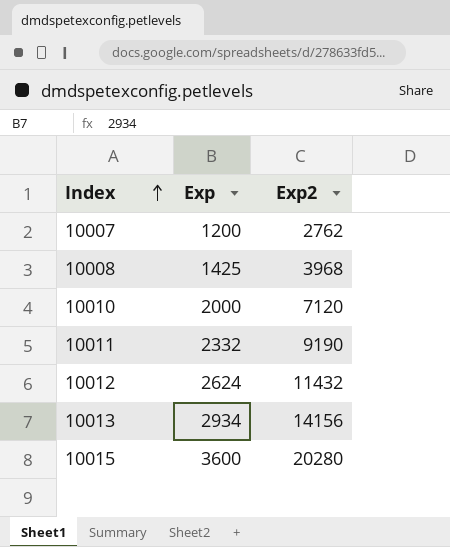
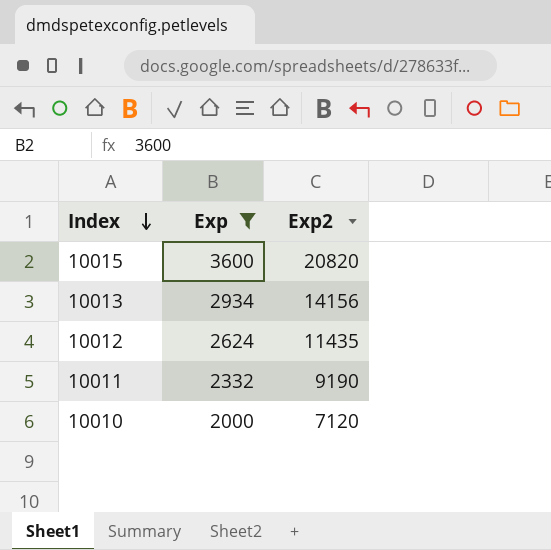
filter: none -> Exp >= 2000
row order: Index ascending -> Index descending
10015 | Exp2: 20280 -> 20820
10012 | Exp2: 11432 -> 11435

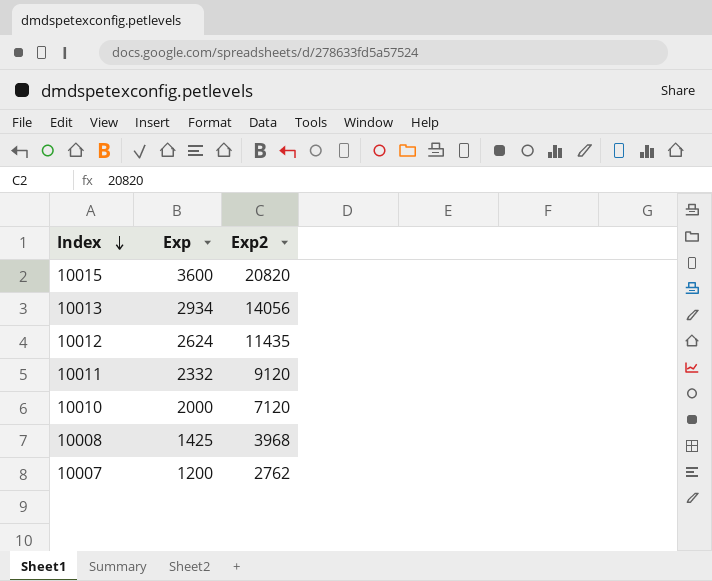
filter: Exp >= 2000 -> none
10013 | Exp2: 14156 -> 14056
10011 | Exp2: 9190 -> 9120

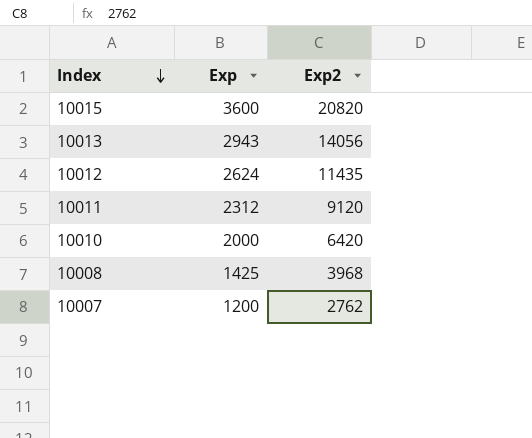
10013 | Exp: 2934 -> 2943
10011 | Exp: 2332 -> 2312
10010 | Exp2: 7120 -> 6420

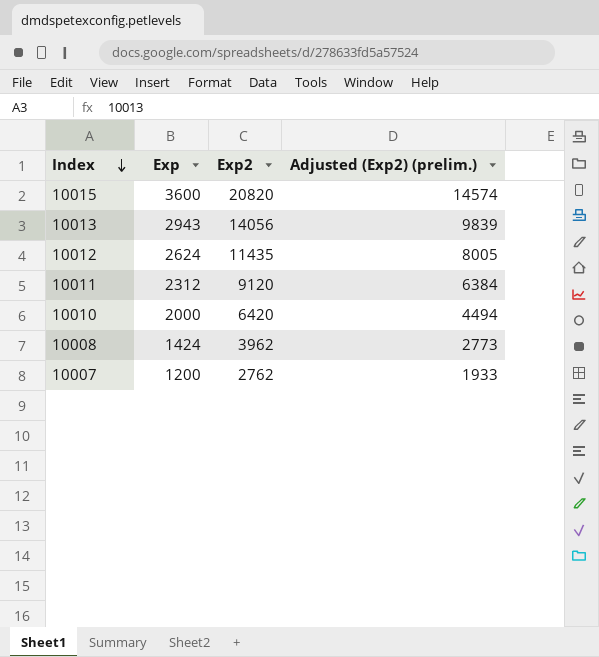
column Adjusted (Exp2) (prelim.) | formula: none -> [Exp2] * 0.7
10008 | Exp: 1425 -> 1424
10008 | Exp2: 3968 -> 3962

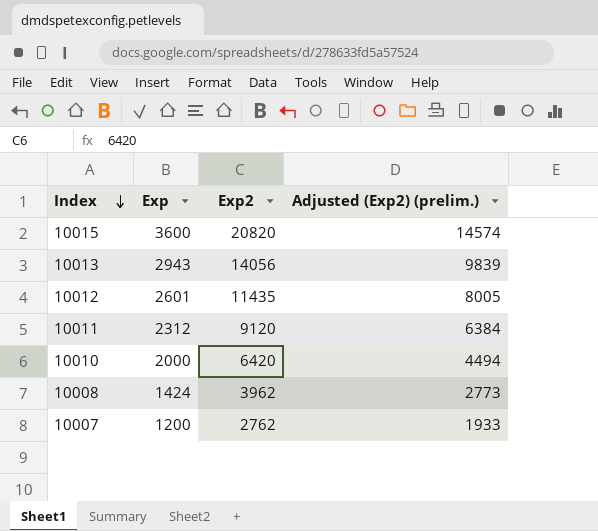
10012 | Exp: 2624 -> 2601

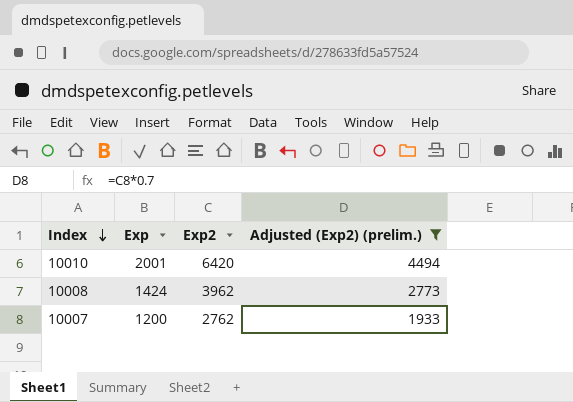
filter: none -> Adjusted (Exp2) (prelim.) <= 4494
10010 | Exp: 2000 -> 2001

